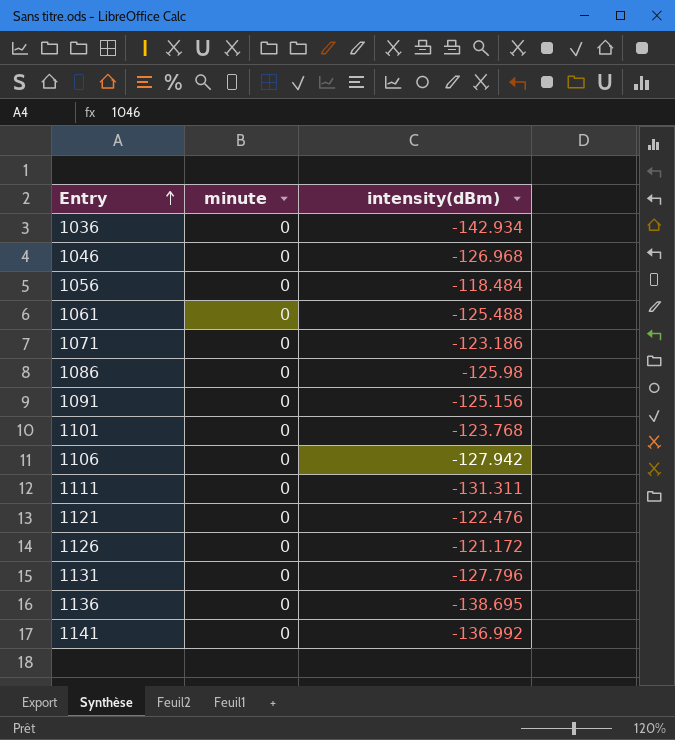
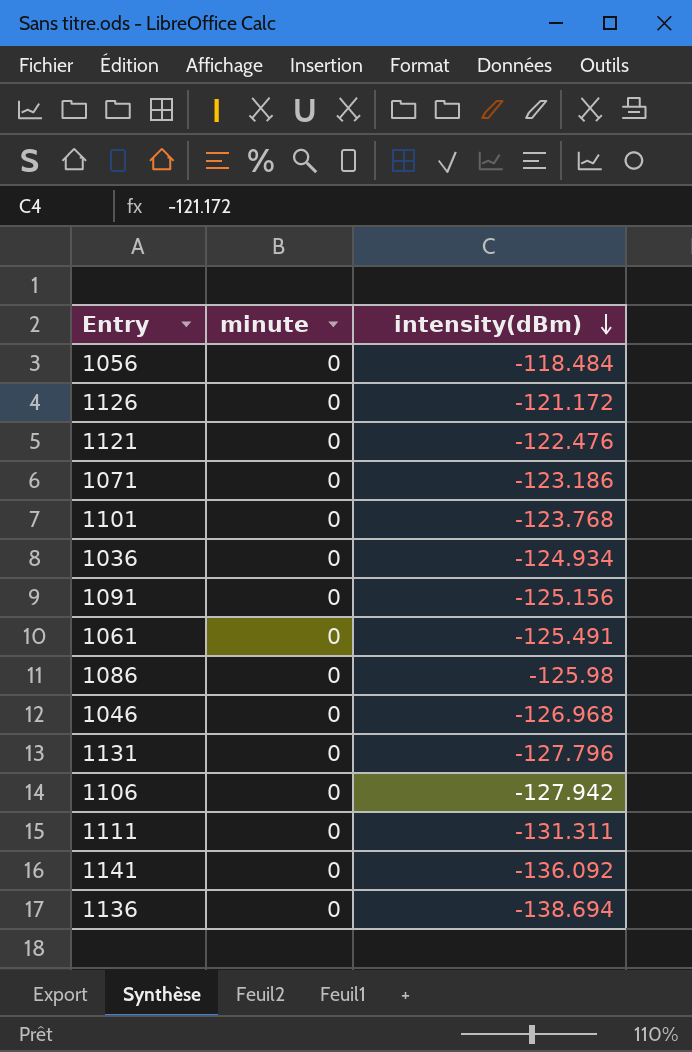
row order: Entry ascending -> intensity(dBm) descending
1036 | intensity(dBm): -142.934 -> -124.934
1061 | intensity(dBm): -125.488 -> -125.491
1141 | intensity(dBm): -136.992 -> -136.092
1136 | intensity(dBm): -138.695 -> -138.694

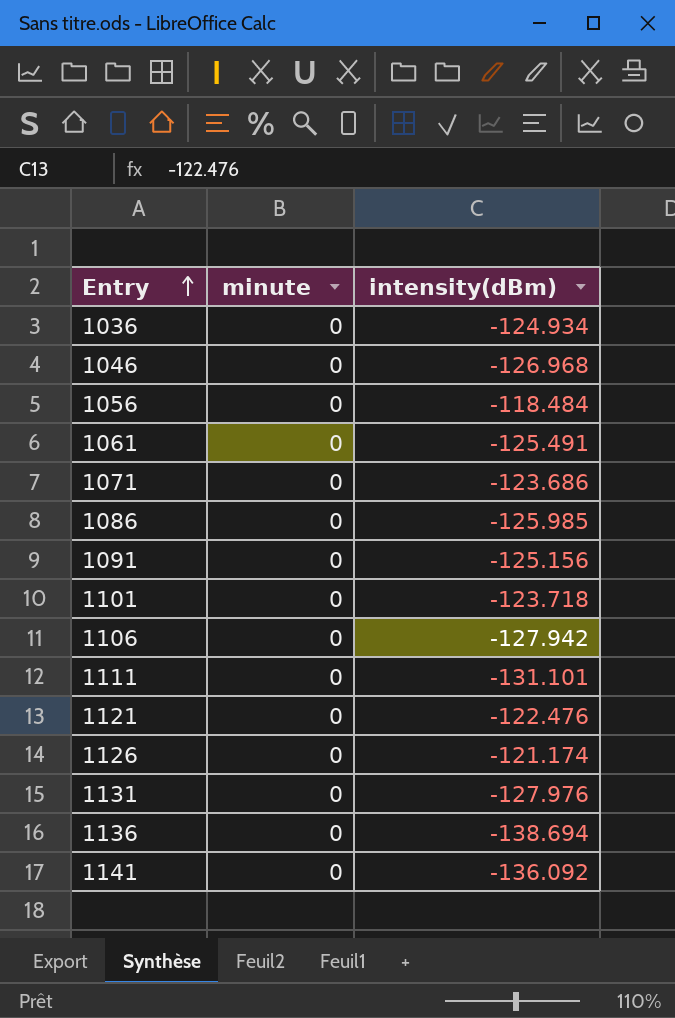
row order: intensity(dBm) descending -> Entry ascending
1071 | intensity(dBm): -123.186 -> -123.686
1086 | intensity(dBm): -125.98 -> -125.985
1101 | intensity(dBm): -123.768 -> -123.718
1111 | intensity(dBm): -131.311 -> -131.101
1126 | intensity(dBm): -121.172 -> -121.174
1131 | intensity(dBm): -127.796 -> -127.976

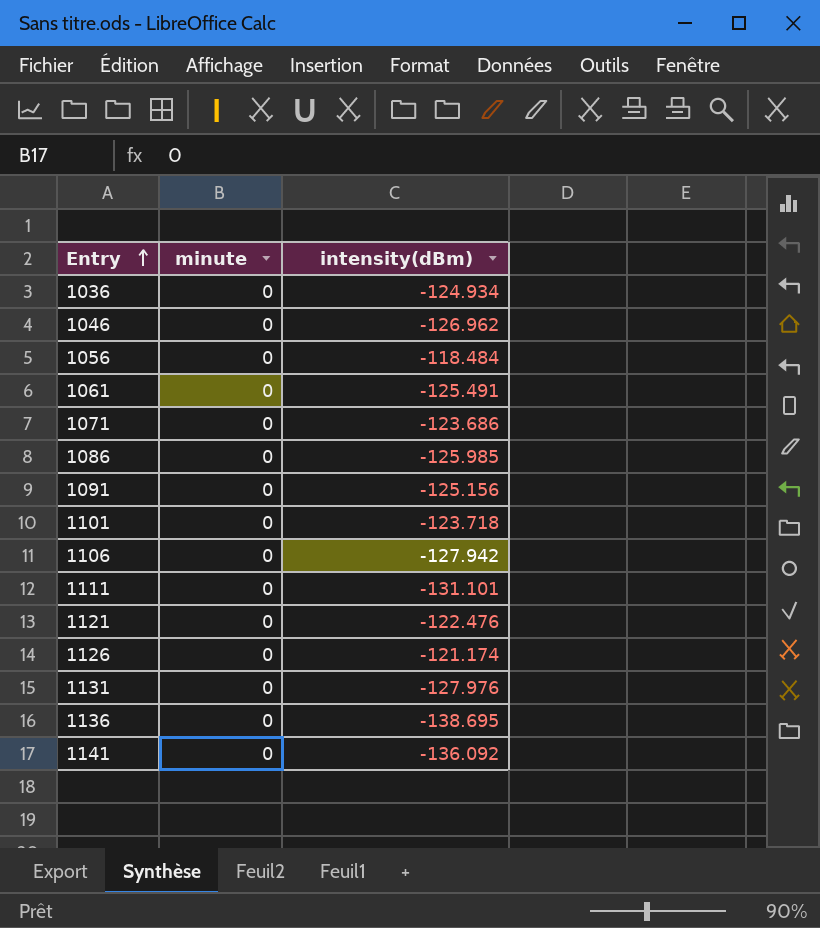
1046 | intensity(dBm): -126.968 -> -126.962
1136 | intensity(dBm): -138.694 -> -138.695

